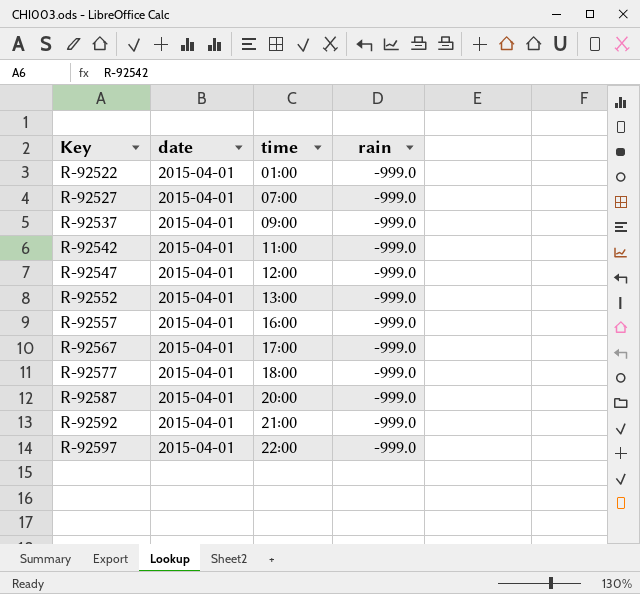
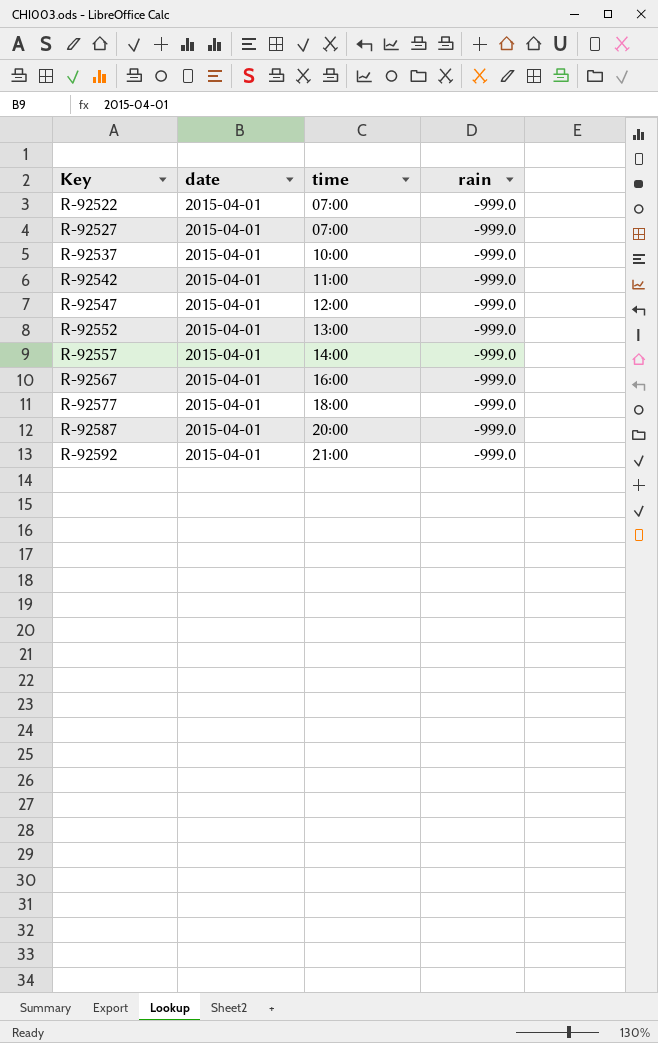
row R-92597: 2015-04-01 | 22:00 | -999.0 -> none
R-92522 | time: 01:00 -> 07:00
R-92537 | time: 09:00 -> 10:00
R-92557 | time: 16:00 -> 14:00
R-92567 | time: 17:00 -> 16:00

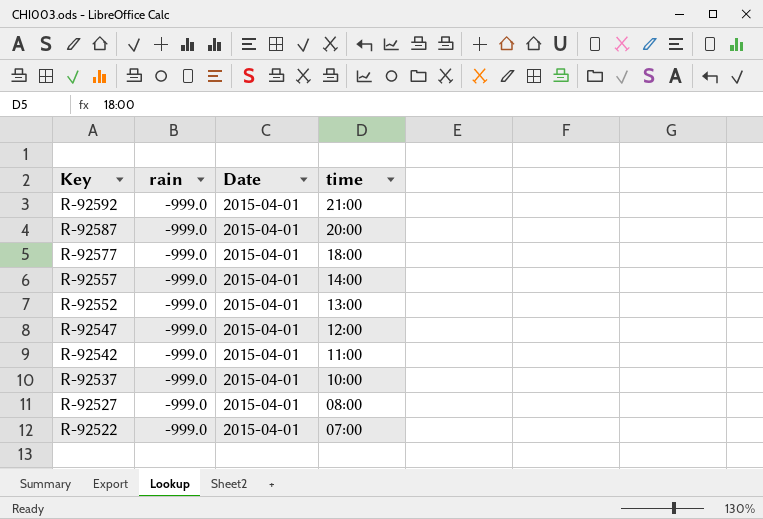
row order: Key ascending -> Key descending
column rain | position: 4 -> 2
column name: date -> Date
row R-92567: 2015-04-01 | 16:00 | -999.0 -> none
R-92527 | time: 07:00 -> 08:00

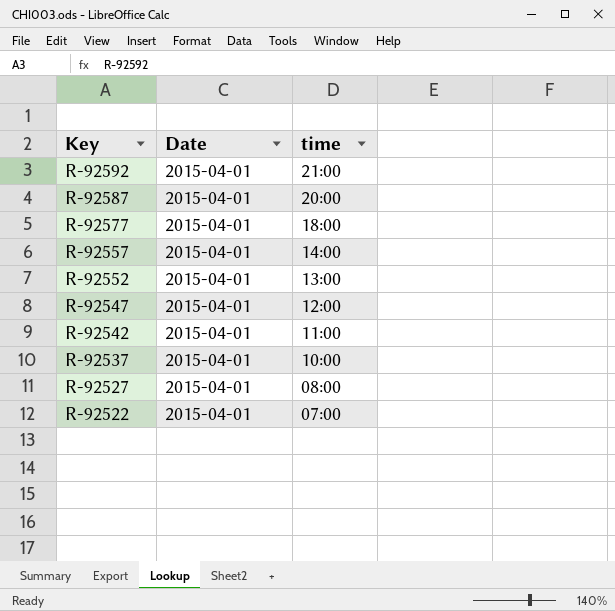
column rain | position: 2 -> none

